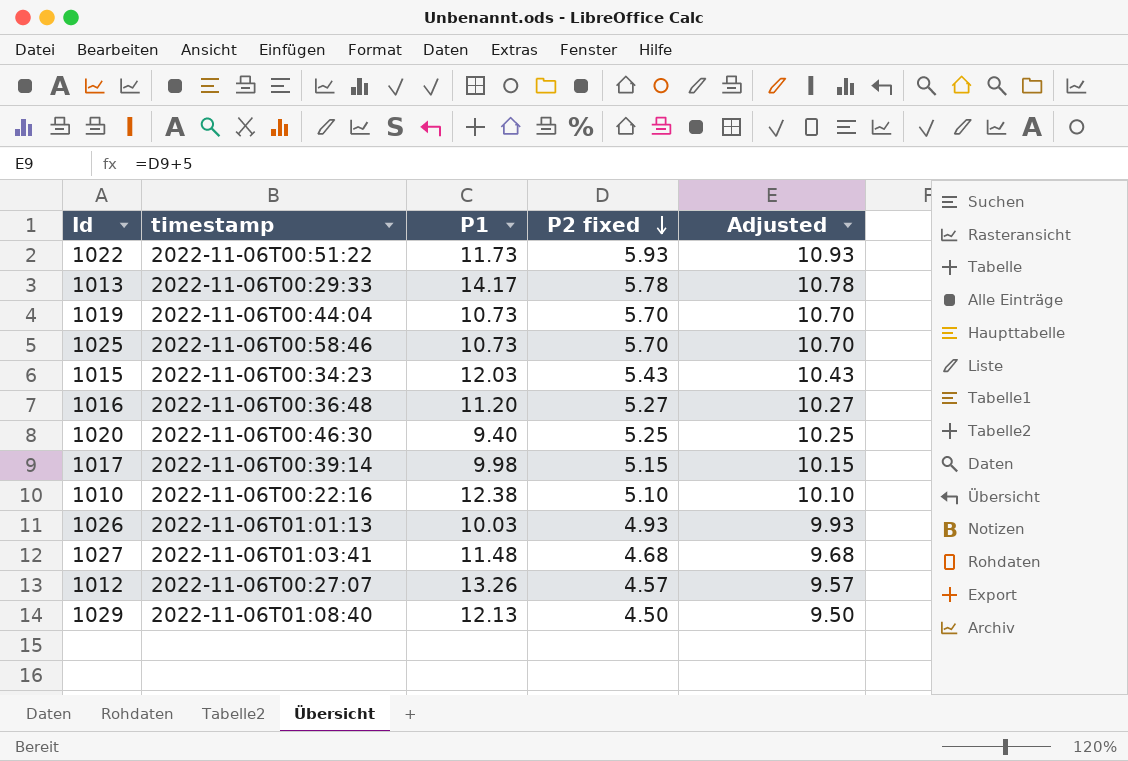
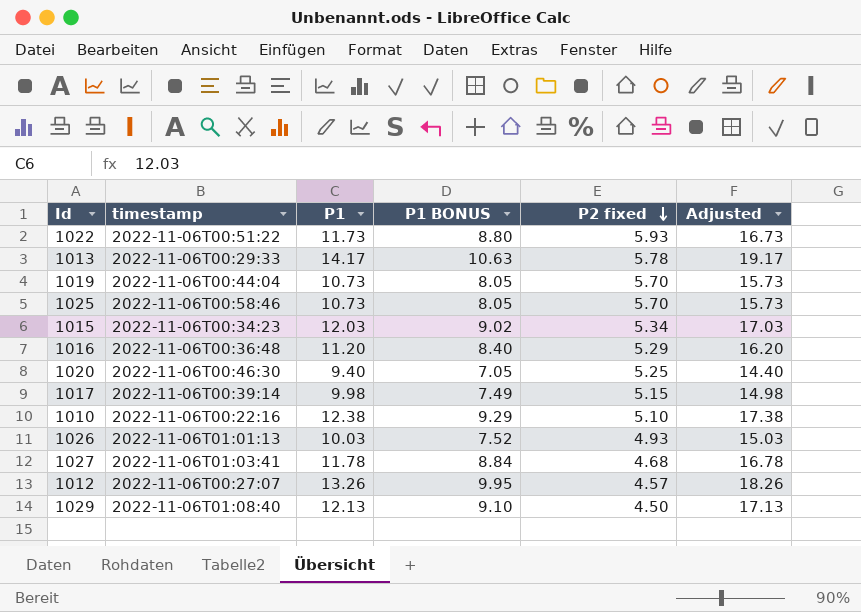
column P1 BONUS | formula: none -> [P1] * 0.75
column Adjusted | formula: [P2 fixed] + 5 -> [P1] + 5
1015 | P2 fixed: 5.43 -> 5.34
1016 | P2 fixed: 5.27 -> 5.29
1027 | P1: 11.48 -> 11.78

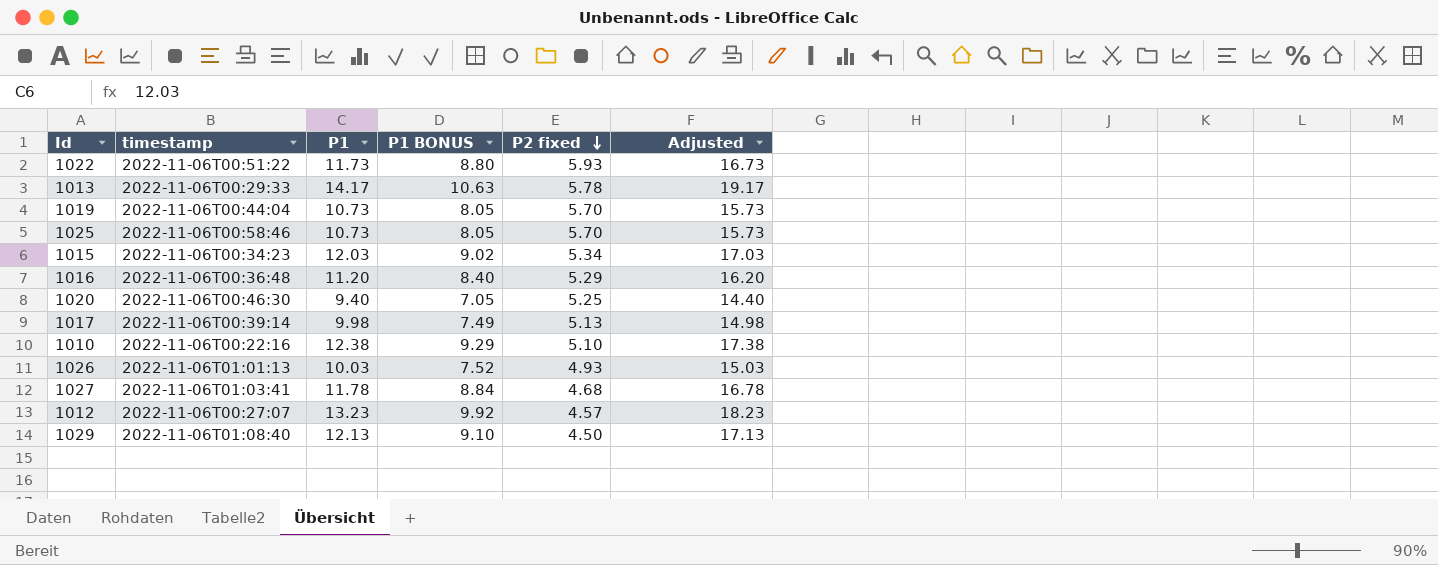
1017 | P2 fixed: 5.15 -> 5.13
1012 | P1: 13.26 -> 13.23
1012 | P1 BONUS: 9.95 -> 9.92
1012 | Adjusted: 18.26 -> 18.23

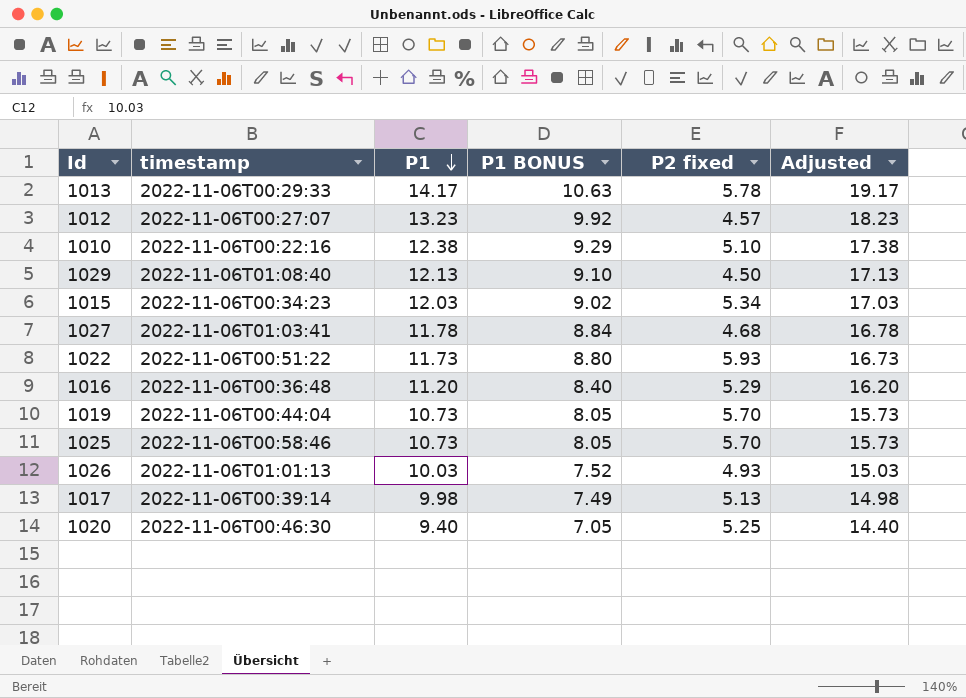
row order: P2 fixed descending -> P1 descending

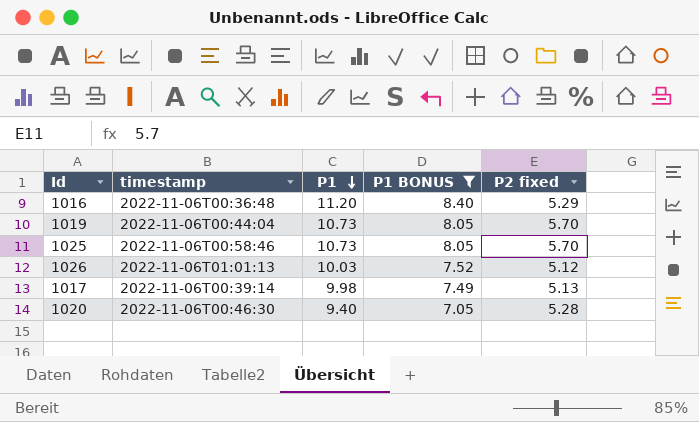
filter: none -> P1 BONUS <= 8.40
column Adjusted | formula: [P1] + 5 -> none
1026 | P2 fixed: 4.93 -> 5.12
1020 | P2 fixed: 5.25 -> 5.28

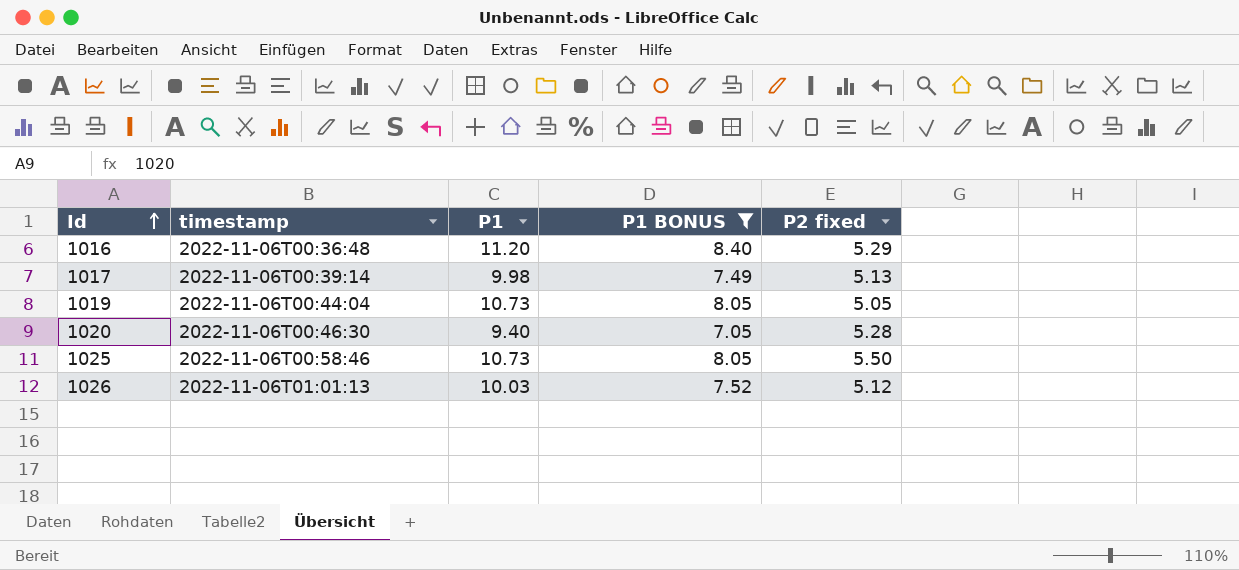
row order: P1 descending -> Id ascending
1019 | P2 fixed: 5.70 -> 5.05
1025 | P2 fixed: 5.70 -> 5.50

